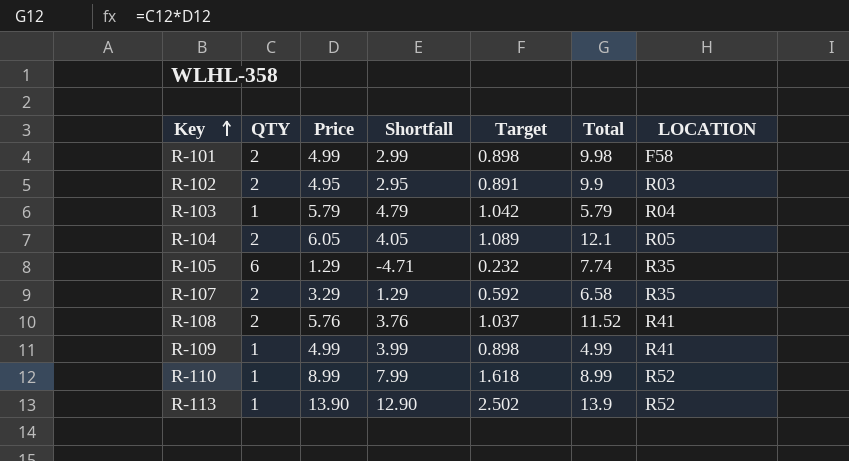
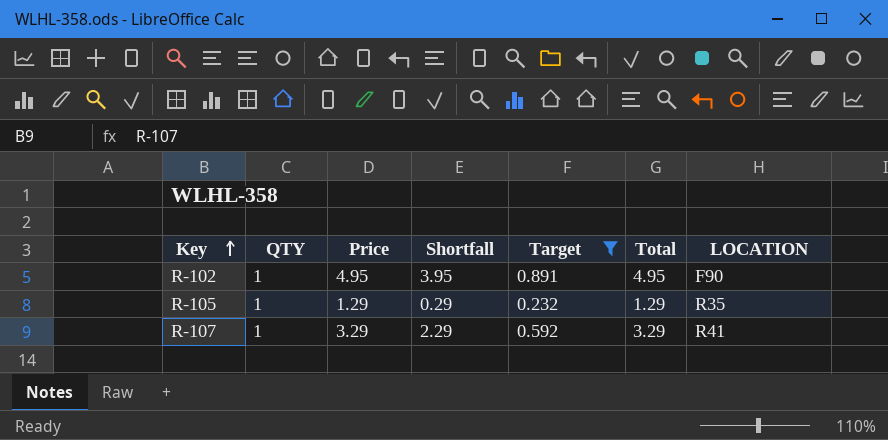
filter: none -> Target <= 0.891
R-102 | QTY: 2 -> 1
R-102 | Shortfall: 2.95 -> 3.95
R-102 | Total: 9.9 -> 4.95
R-102 | LOCATION: R03 -> F90
R-105 | QTY: 6 -> 1
R-105 | Shortfall: -4.71 -> 0.29
R-105 | Total: 7.74 -> 1.29
R-107 | QTY: 2 -> 1
R-107 | Shortfall: 1.29 -> 2.29
R-107 | Total: 6.58 -> 3.29
R-107 | LOCATION: R35 -> R41

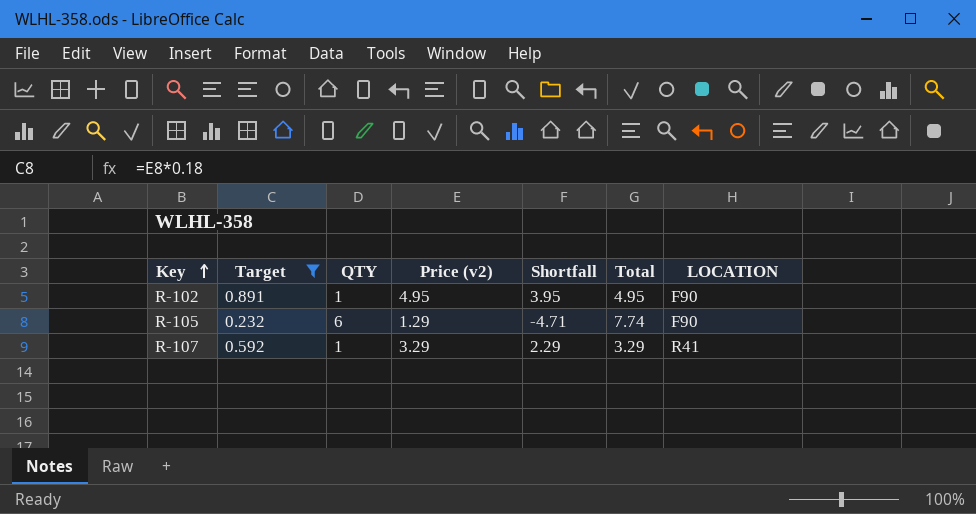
column Target | position: 5 -> 2
column name: Price -> Price (v2)
R-105 | QTY: 1 -> 6
R-105 | Shortfall: 0.29 -> -4.71
R-105 | Total: 1.29 -> 7.74
R-105 | LOCATION: R35 -> F90

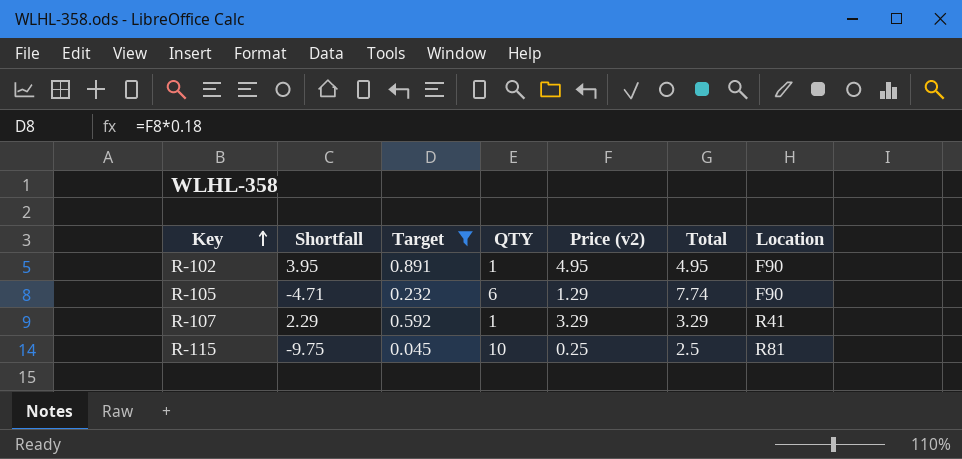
column Shortfall | position: 5 -> 2
column name: LOCATION -> Location
row R-115: none -> -9.75 | 0.045 | 10 | 0.25 | 2.5 | R81

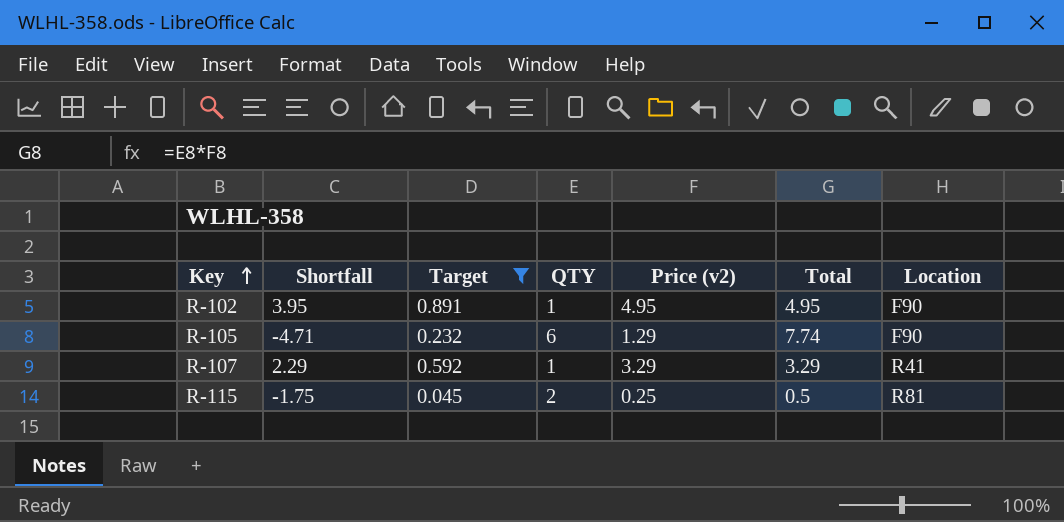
R-115 | Shortfall: -9.75 -> -1.75
R-115 | QTY: 10 -> 2
R-115 | Total: 2.5 -> 0.5

